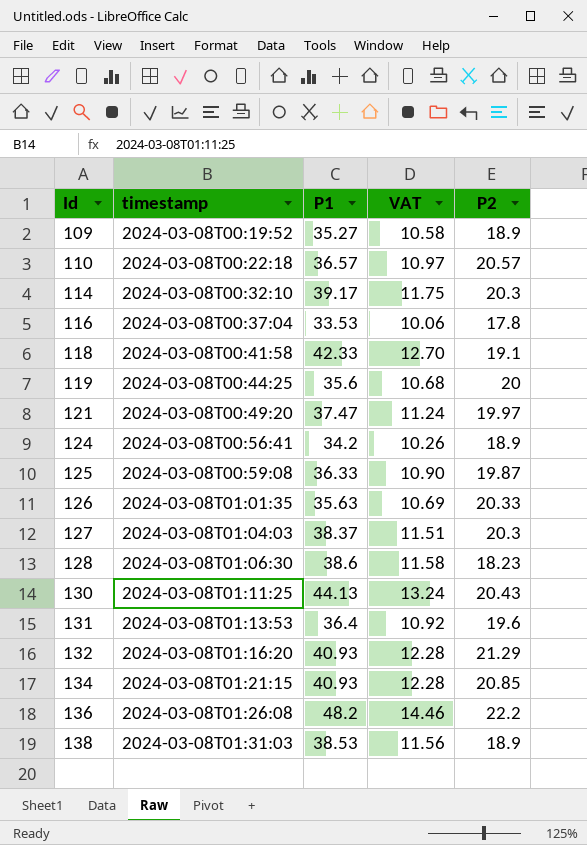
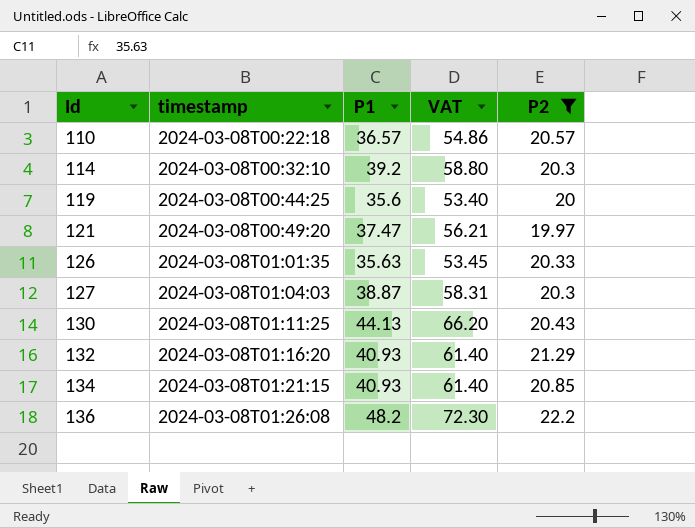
filter: none -> P2 >= 19.97
column VAT | formula: [P1] * 0.3 -> [P1] * 1.5
114 | P1: 39.17 -> 39.2
127 | P1: 38.37 -> 38.87

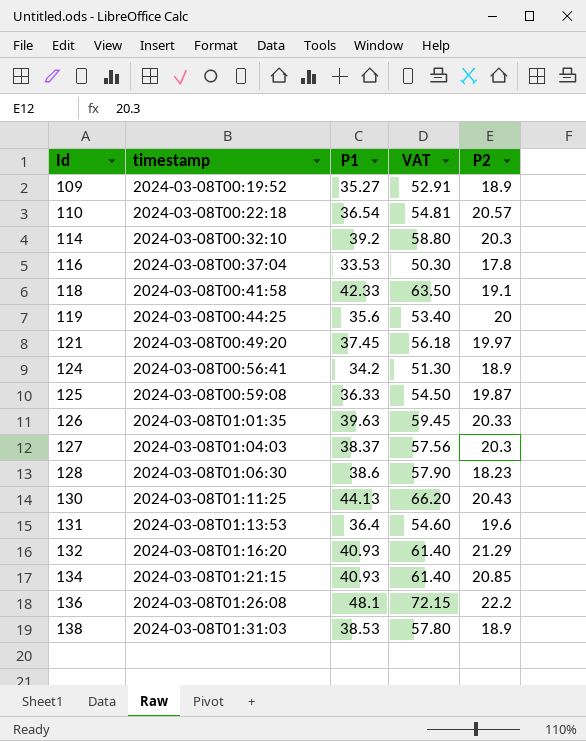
filter: P2 >= 19.97 -> none
110 | P1: 36.57 -> 36.54
110 | VAT: 54.86 -> 54.81
121 | P1: 37.47 -> 37.45
121 | VAT: 56.21 -> 56.18
126 | P1: 35.63 -> 39.63
126 | VAT: 53.45 -> 59.45
127 | P1: 38.87 -> 38.37
127 | VAT: 58.31 -> 57.56
136 | P1: 48.2 -> 48.1
136 | VAT: 72.30 -> 72.15

